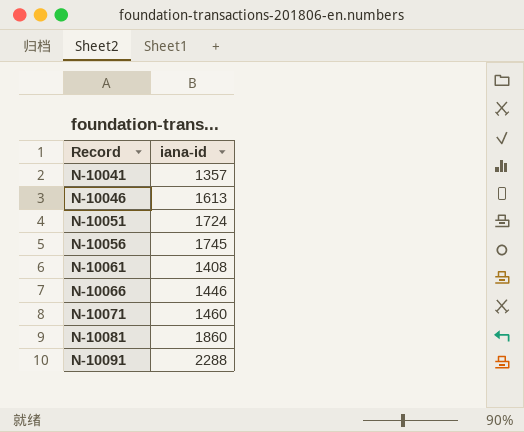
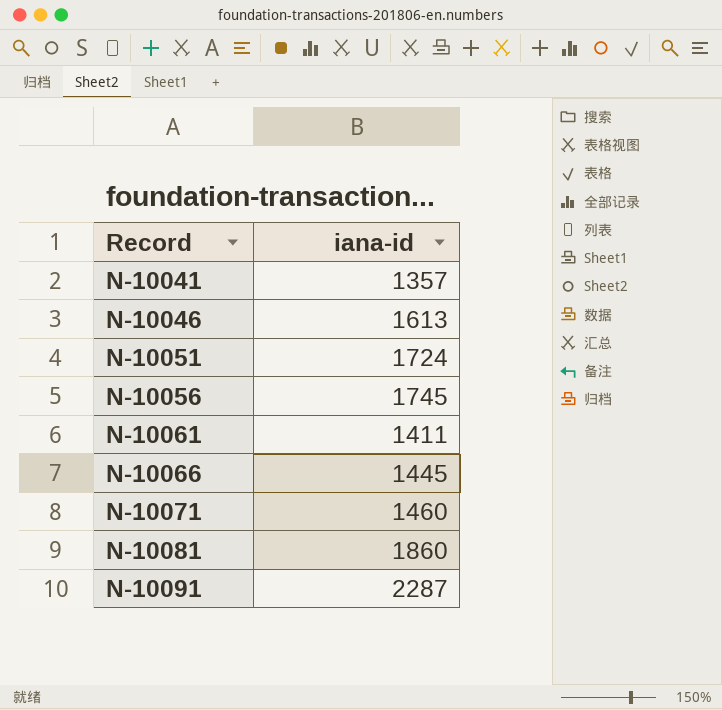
N-10061 | iana-id: 1408 -> 1411
N-10066 | iana-id: 1446 -> 1445
N-10091 | iana-id: 2288 -> 2287

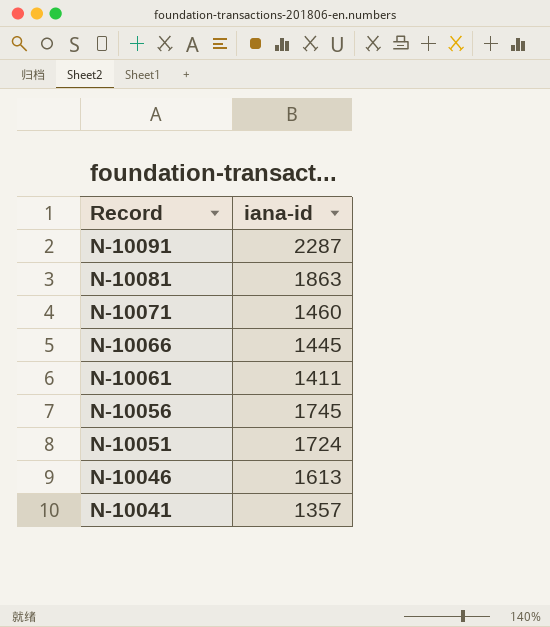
row order: Record ascending -> Record descending
N-10081 | iana-id: 1860 -> 1863

